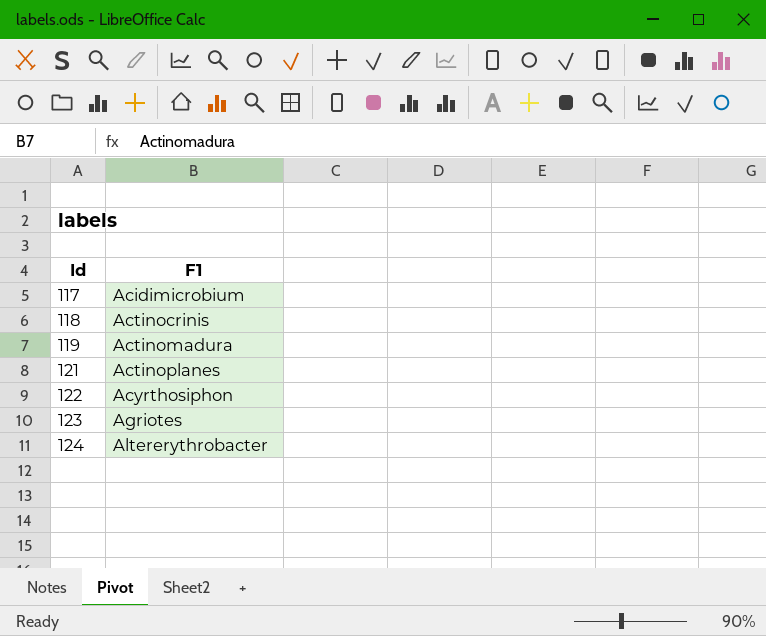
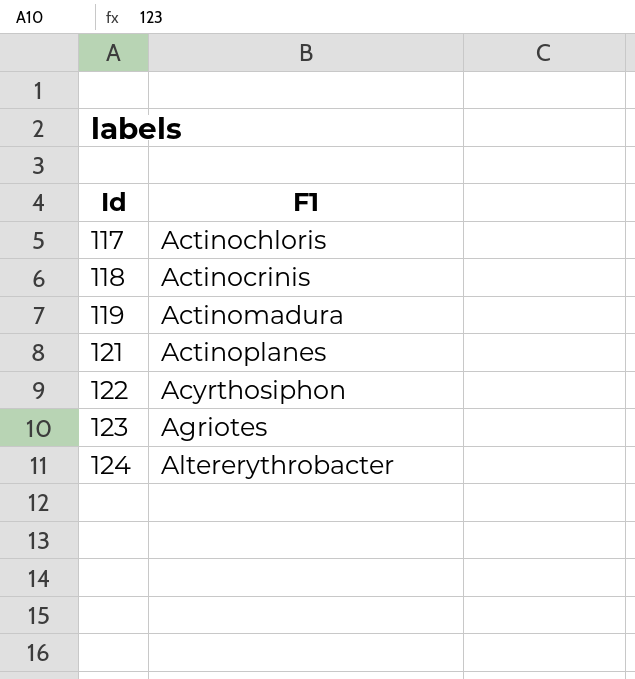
117 | F1: Acidimicrobium -> Actinochloris

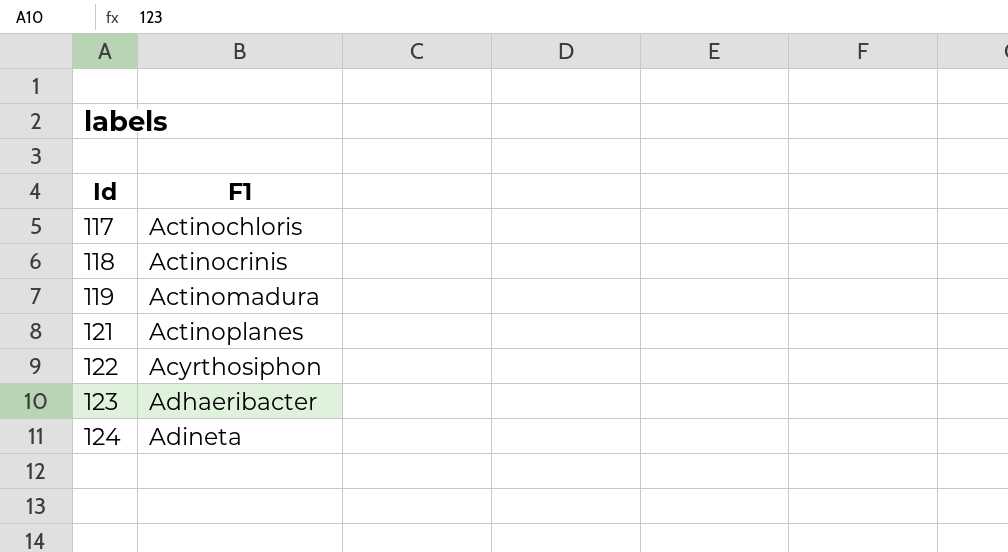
123 | F1: Agriotes -> Adhaeribacter
124 | F1: Altererythrobacter -> Adineta

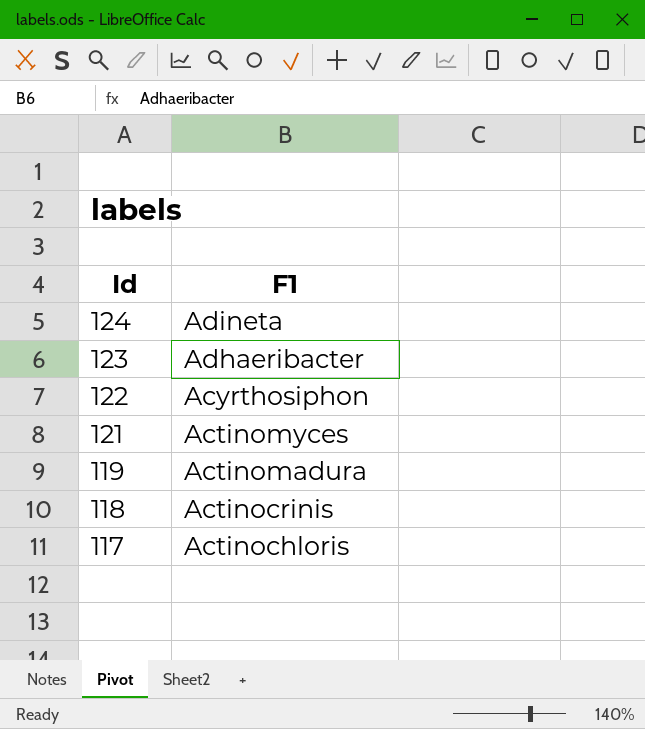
row order: Id ascending -> Id descending
121 | F1: Actinoplanes -> Actinomyces

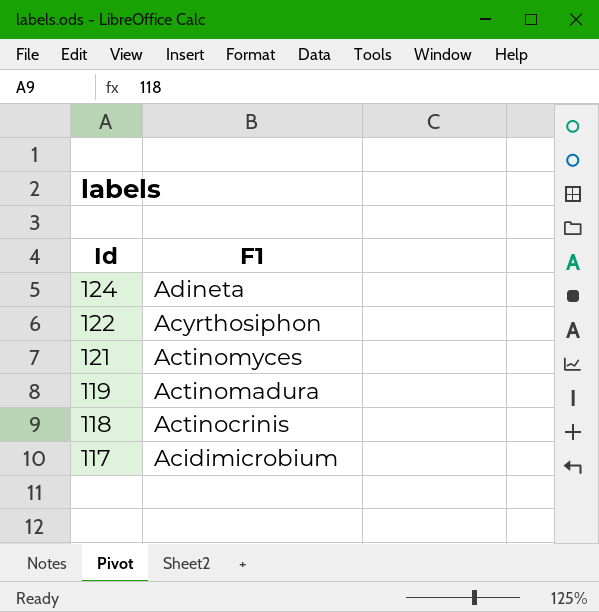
row 123: Adhaeribacter -> none
117 | F1: Actinochloris -> Acidimicrobium

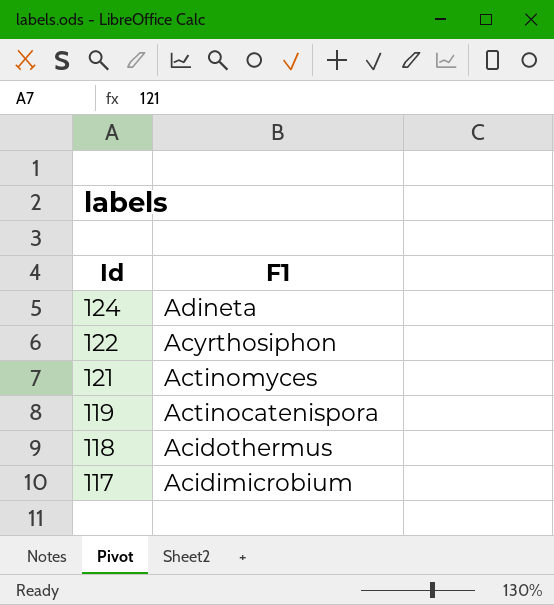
119 | F1: Actinomadura -> Actinocatenispora
118 | F1: Actinocrinis -> Acidothermus

